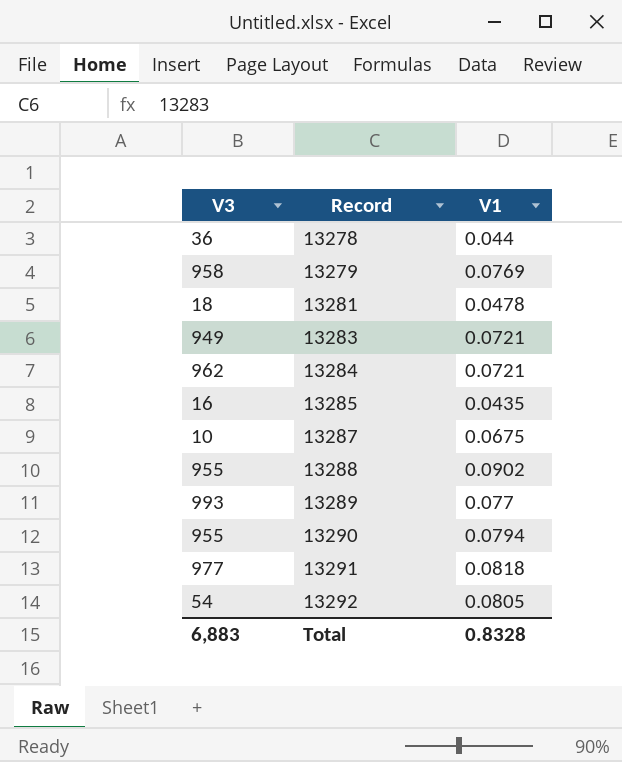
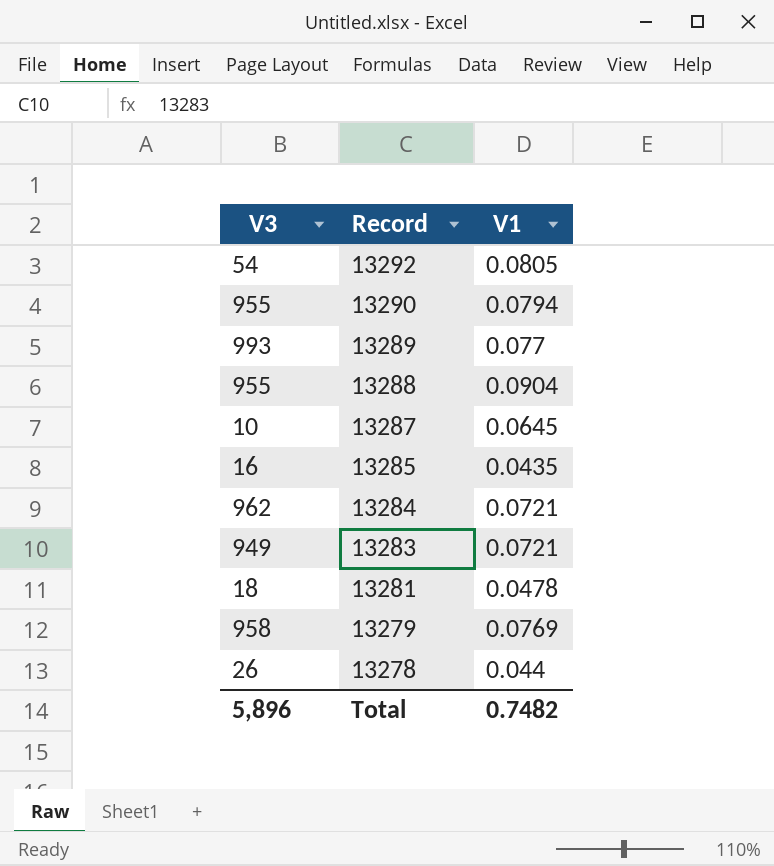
row order: Record ascending -> Record descending
row 13291: 977 | 0.0818 -> none
13288 | V1: 0.0902 -> 0.0904
13287 | V1: 0.0675 -> 0.0645
13278 | V3: 36 -> 26
Total | V3: 6,883 -> 5,896
Total | V1: 0.8328 -> 0.7482

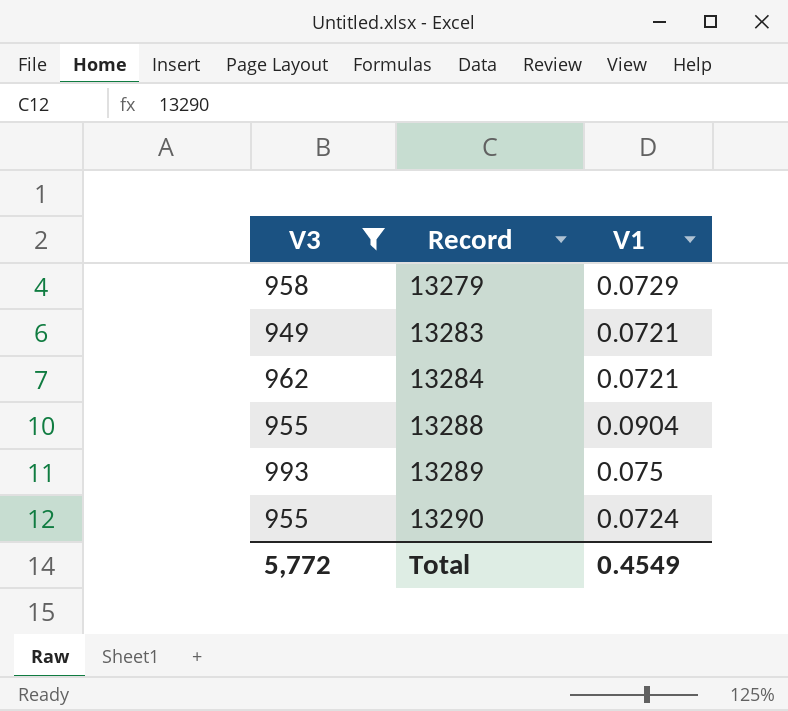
filter: none -> V3 >= 949
row order: Record descending -> Record ascending
13279 | V1: 0.0769 -> 0.0729
13289 | V1: 0.077 -> 0.075
13290 | V1: 0.0794 -> 0.0724
Total | V3: 5,896 -> 5,772
Total | V1: 0.7482 -> 0.4549

